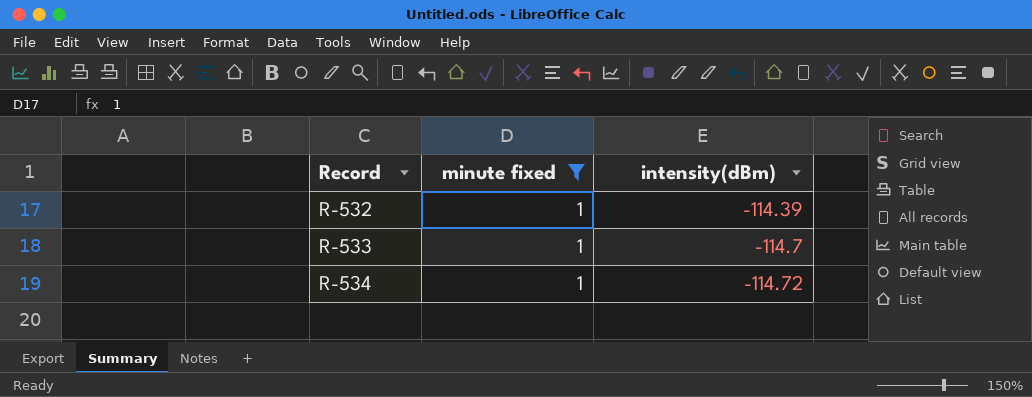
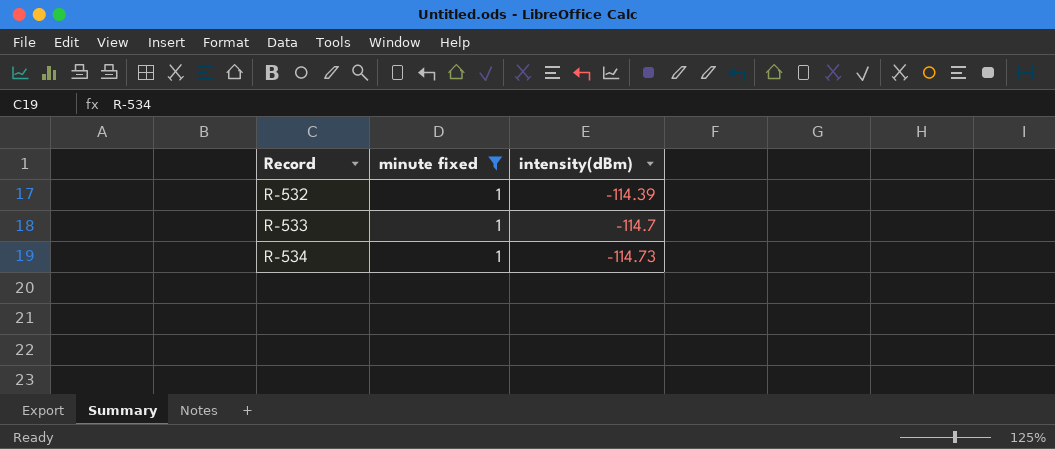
R-534 | intensity(dBm): -114.72 -> -114.73

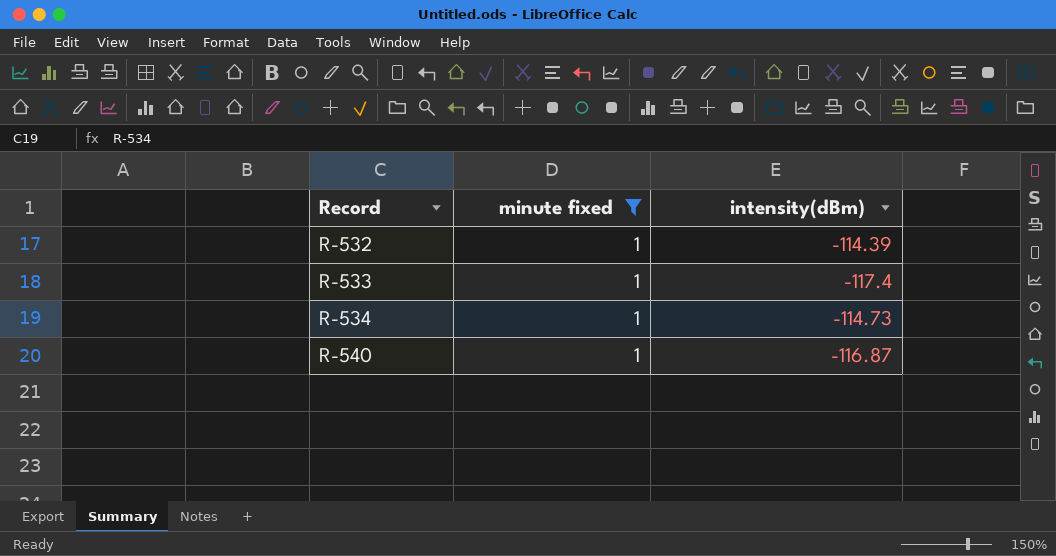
R-533 | intensity(dBm): -114.7 -> -117.4
row R-540: none -> 1 | -116.87

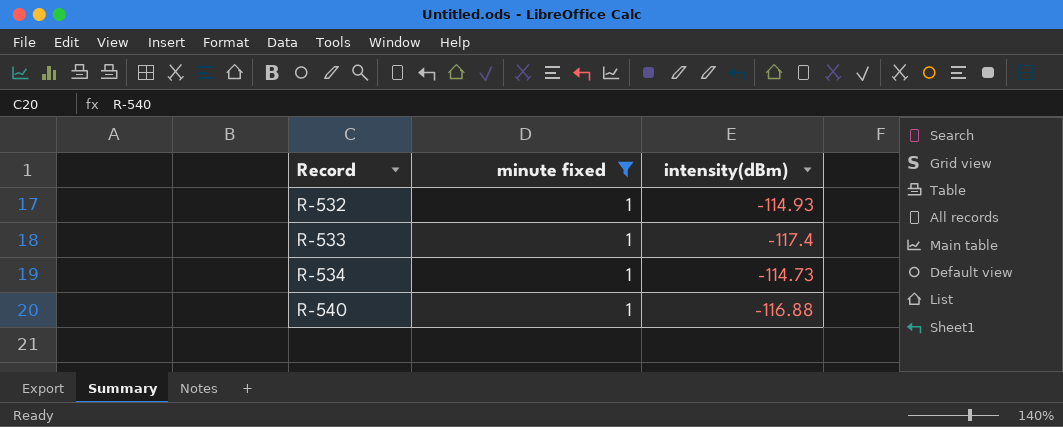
R-532 | intensity(dBm): -114.39 -> -114.93
R-540 | intensity(dBm): -116.87 -> -116.88

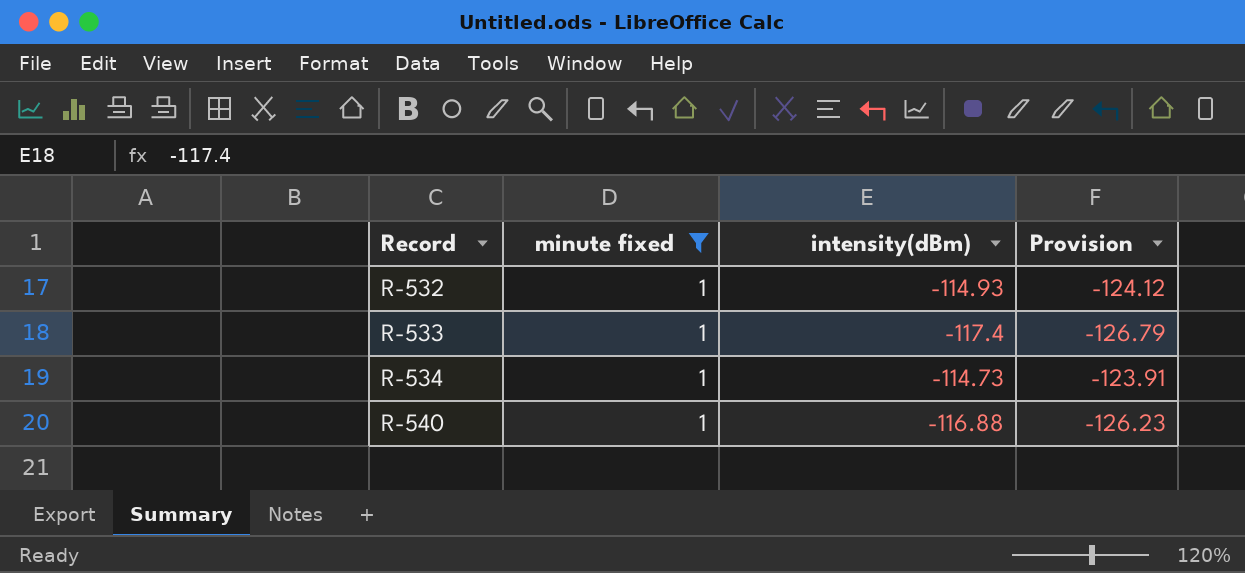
column Provision | formula: none -> [intensity(dBm)] * 1.08

